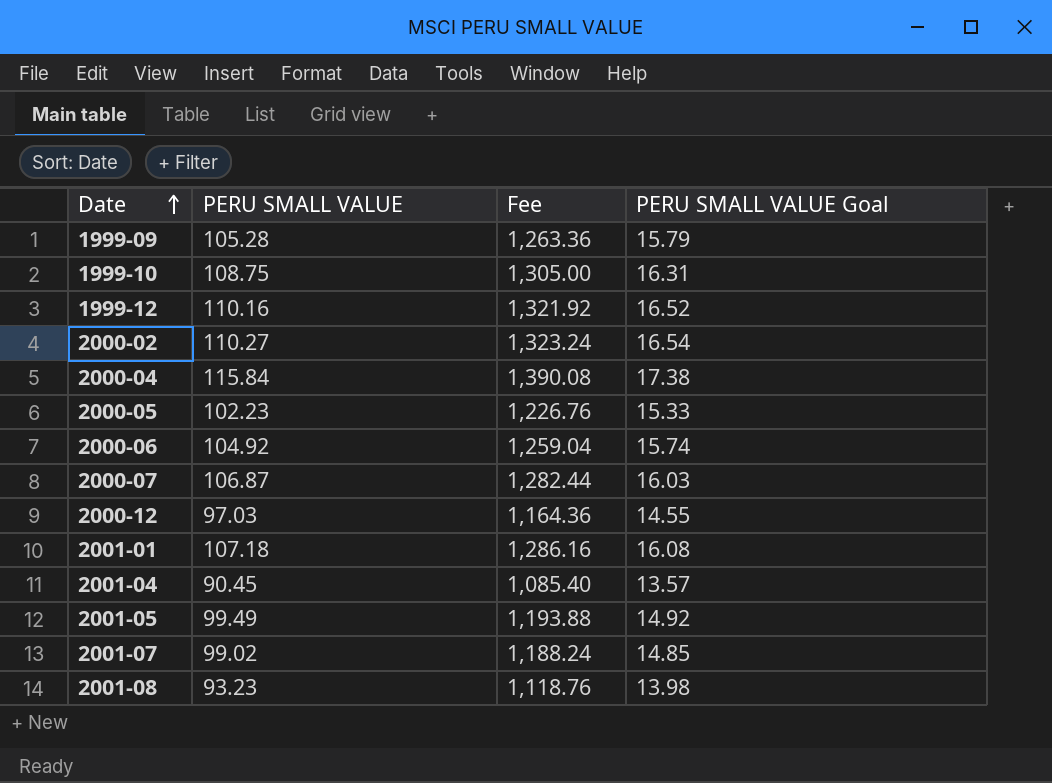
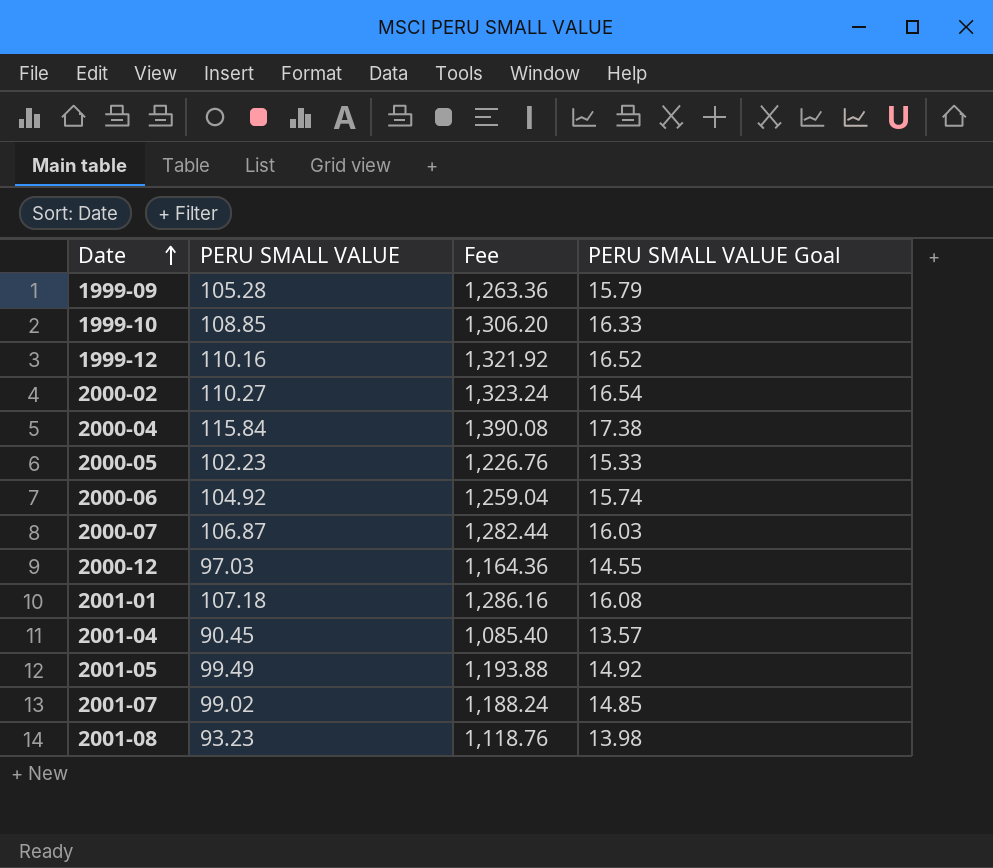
1999-10 | PERU SMALL VALUE: 108.75 -> 108.85
1999-10 | Fee: 1,305.00 -> 1,306.20
1999-10 | PERU SMALL VALUE Goal: 16.31 -> 16.33

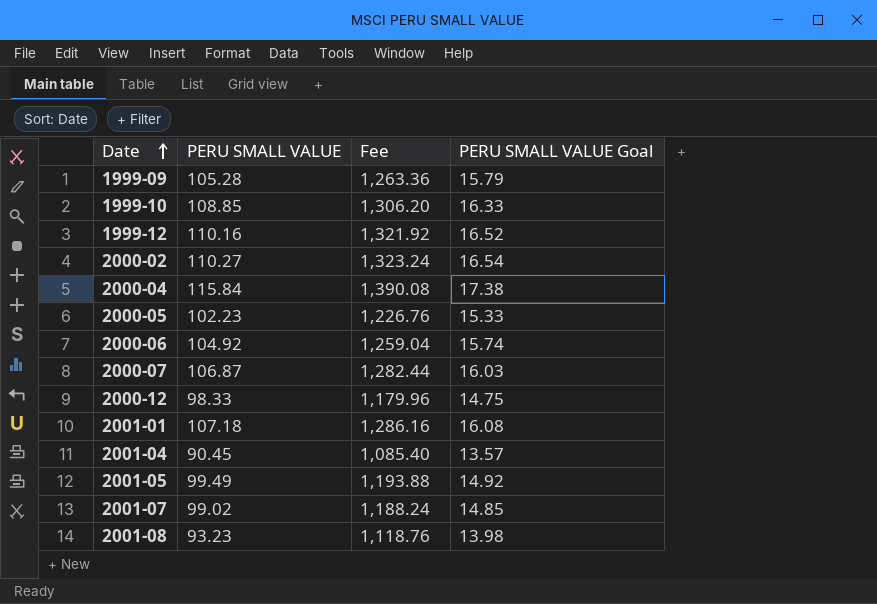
2000-12 | PERU SMALL VALUE: 97.03 -> 98.33
2000-12 | Fee: 1,164.36 -> 1,179.96
2000-12 | PERU SMALL VALUE Goal: 14.55 -> 14.75

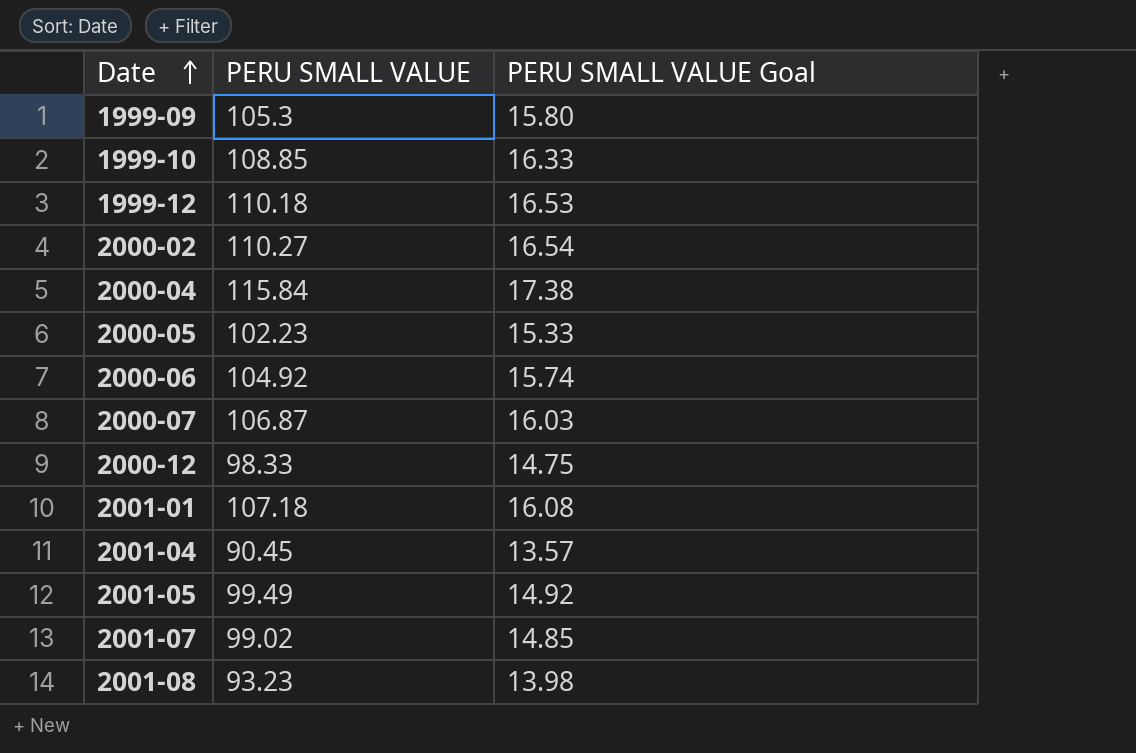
column Fee | formula: [PERU SMALL VALUE] * 12 -> none
1999-09 | PERU SMALL VALUE: 105.28 -> 105.3
1999-09 | PERU SMALL VALUE Goal: 15.79 -> 15.80
1999-12 | PERU SMALL VALUE: 110.16 -> 110.18
1999-12 | PERU SMALL VALUE Goal: 16.52 -> 16.53

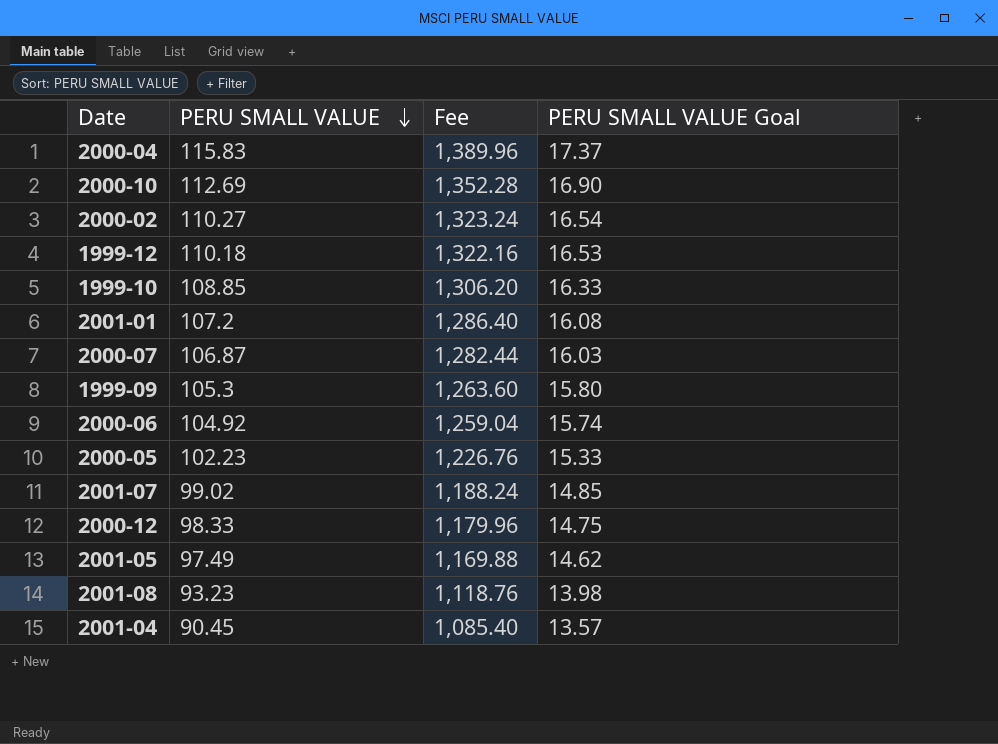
row order: Date ascending -> PERU SMALL VALUE descending
column Fee | formula: none -> [PERU SMALL VALUE] * 12
2000-04 | PERU SMALL VALUE: 115.84 -> 115.83
2000-04 | PERU SMALL VALUE Goal: 17.38 -> 17.37
row 2000-10: none -> 112.69 | 1,352.28 | 16.90
2001-01 | PERU SMALL VALUE: 107.18 -> 107.2
2001-05 | PERU SMALL VALUE: 99.49 -> 97.49
2001-05 | PERU SMALL VALUE Goal: 14.92 -> 14.62

